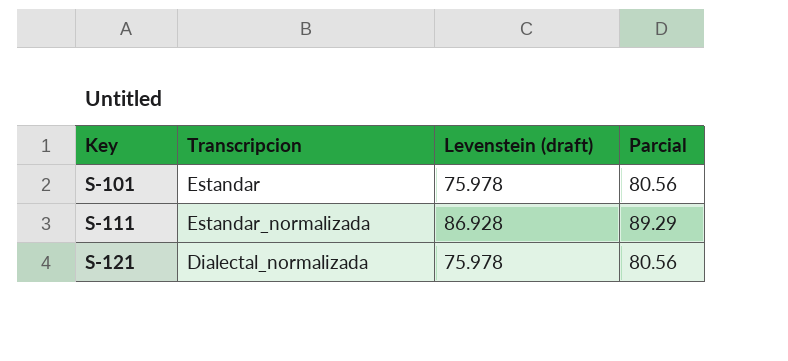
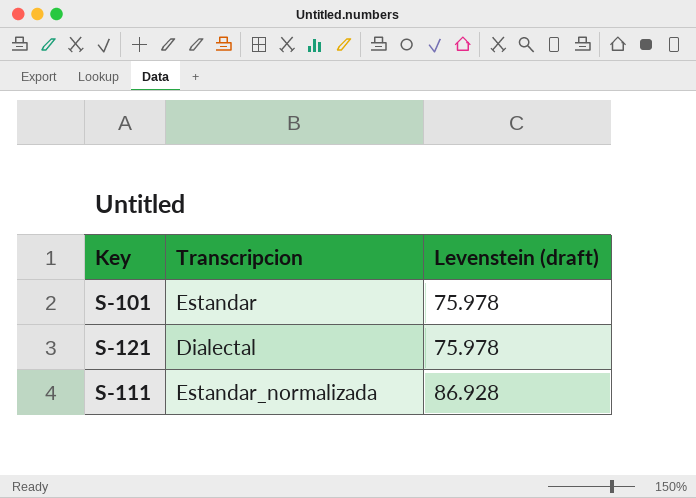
row order: Key ascending -> Levenstein (draft) ascending
column Parcial | position: 4 -> none
S-121 | Transcripcion: Dialectal_normalizada -> Dialectal

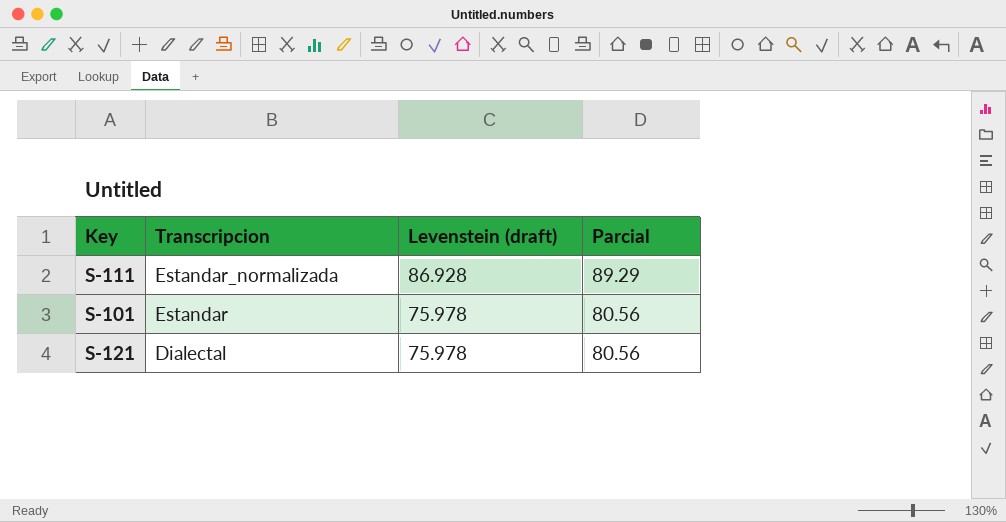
row order: Levenstein (draft) ascending -> Transcripcion descending
column Parcial | position: none -> 4

